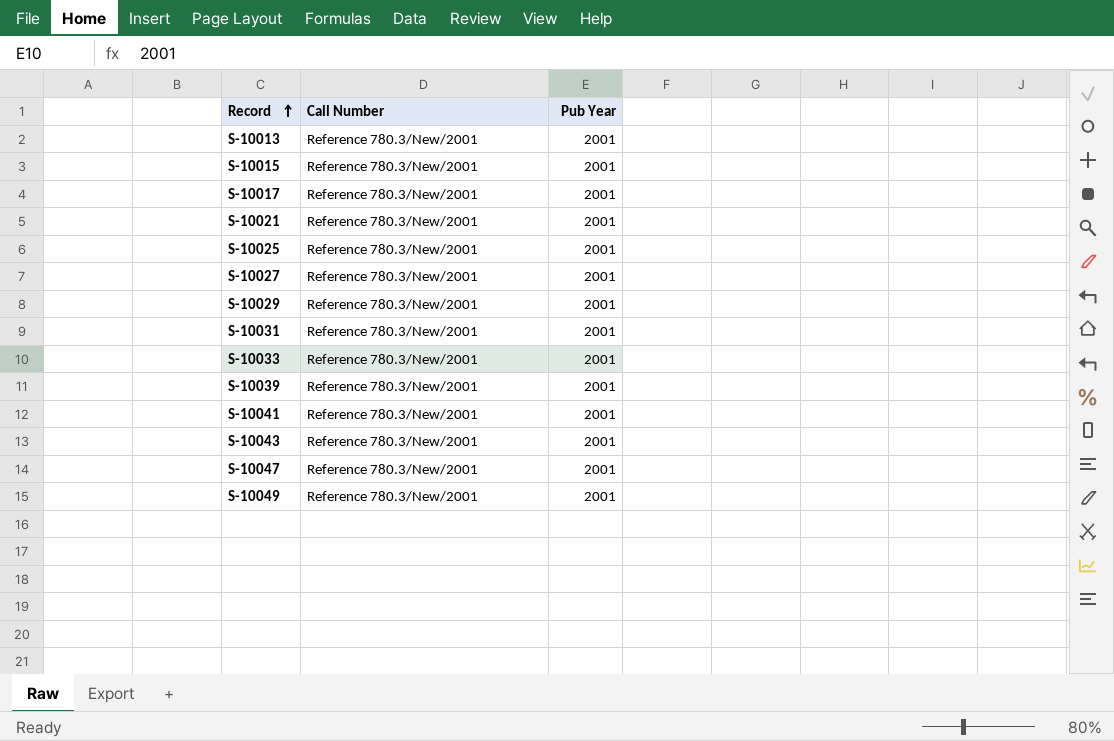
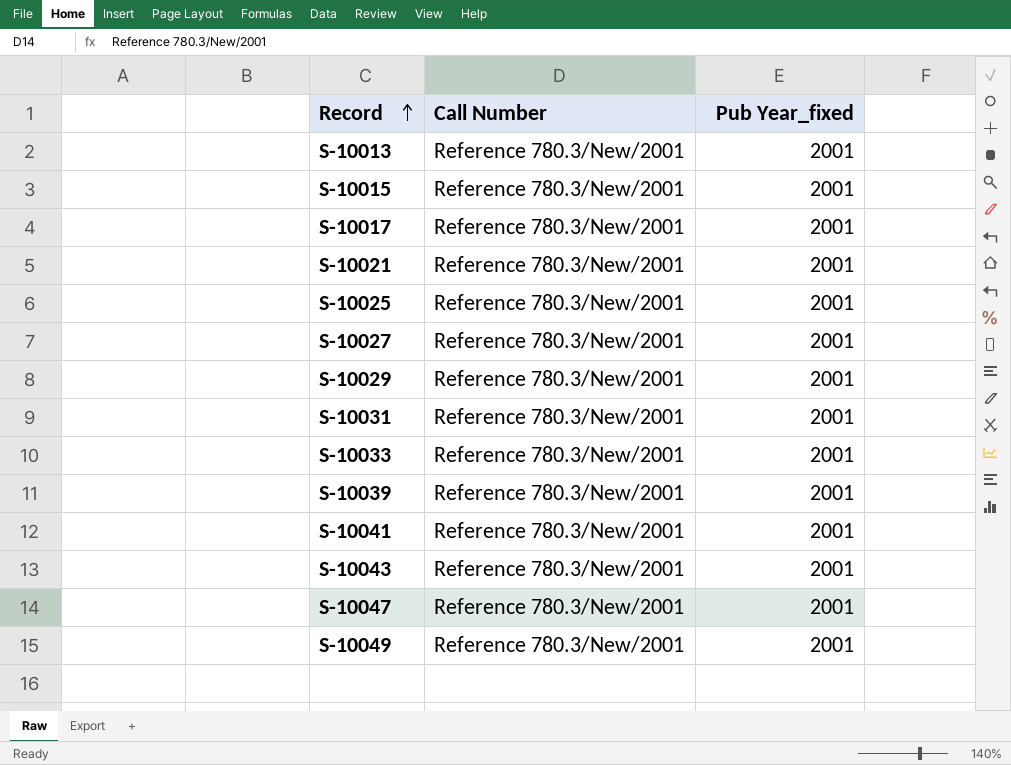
column name: Pub Year -> Pub Year_fixed

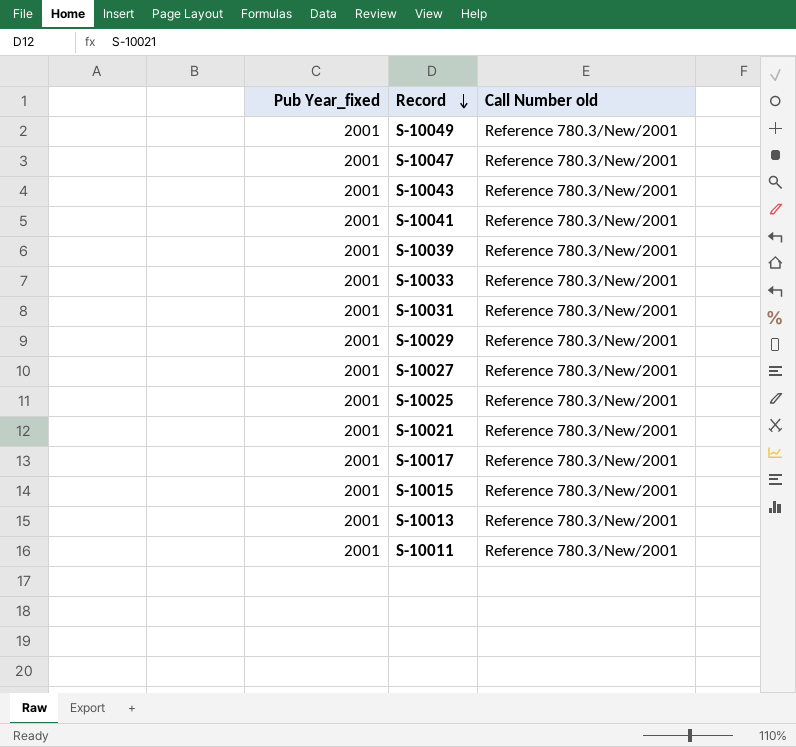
row order: Record ascending -> Record descending
column Pub Year_fixed | position: 3 -> 1
column name: Call Number -> Call Number old
row S-10011: none -> 2001 | Reference 780.3/New/2001

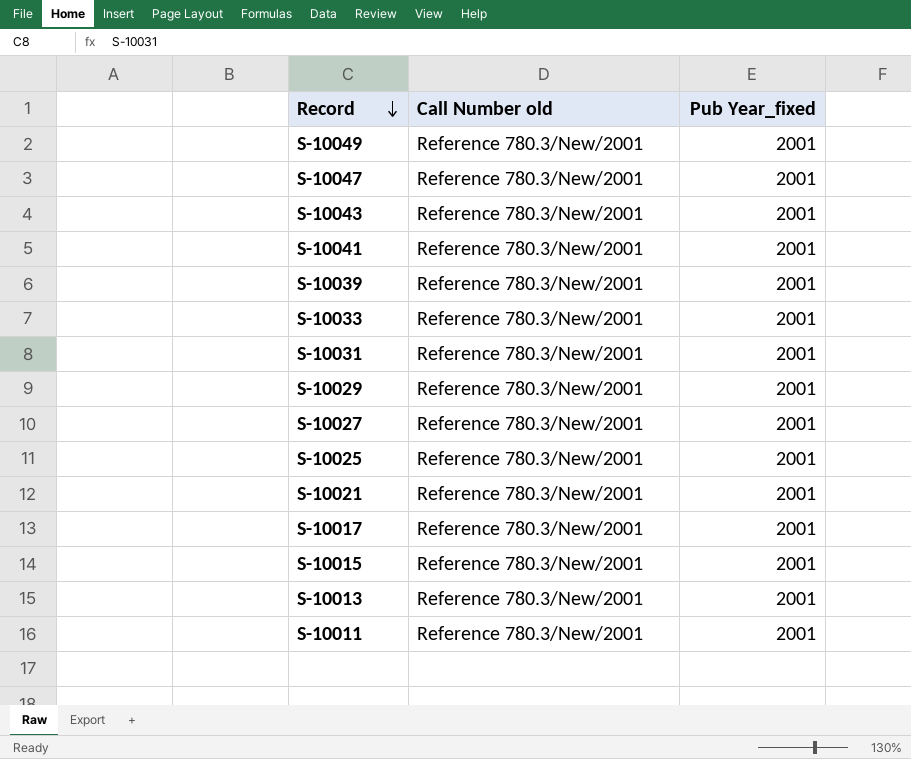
column Pub Year_fixed | position: 1 -> 3

